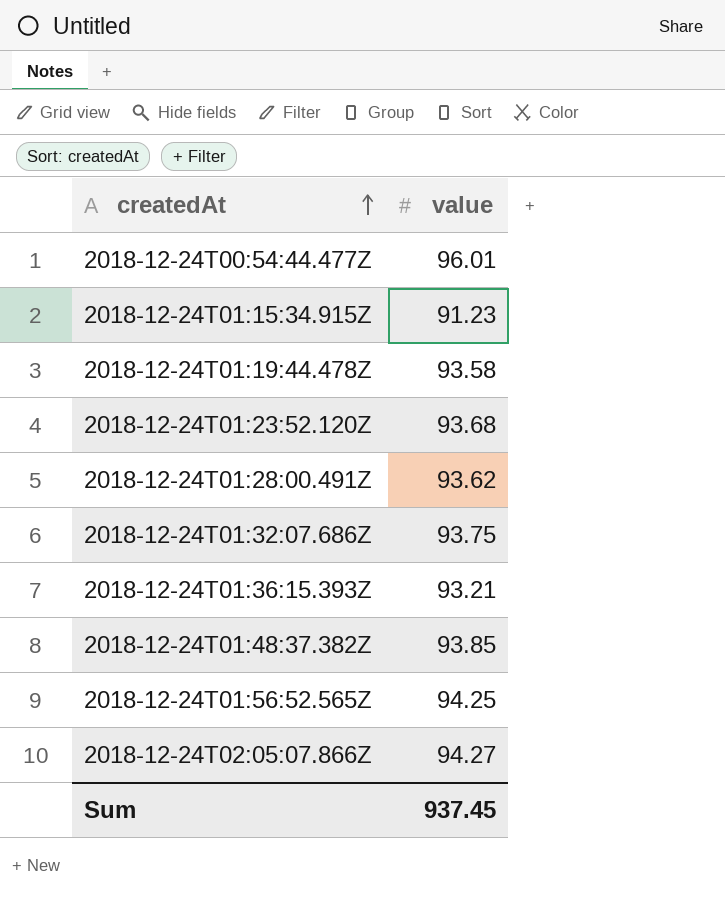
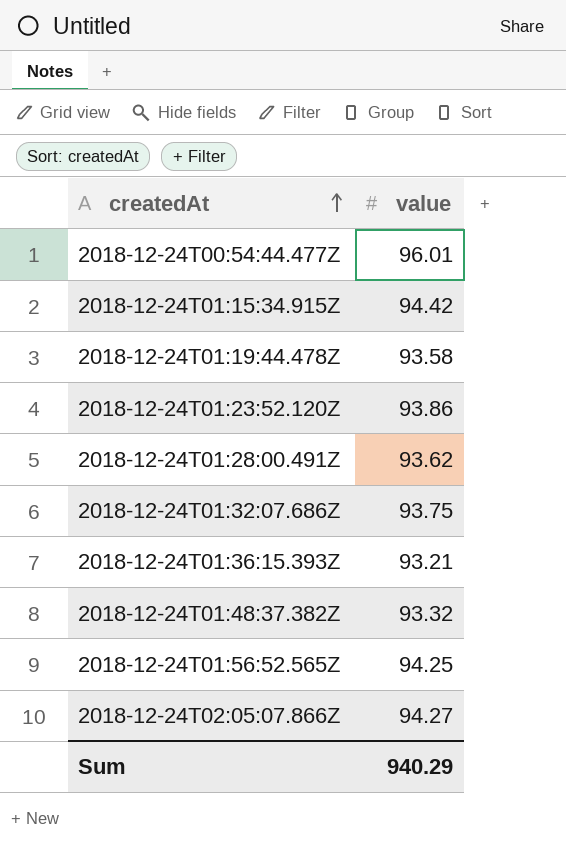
2018-12-24T01:15:34.915Z | value: 91.23 -> 94.42
2018-12-24T01:23:52.120Z | value: 93.68 -> 93.86
2018-12-24T01:48:37.382Z | value: 93.85 -> 93.32
Sum | value: 937.45 -> 940.29

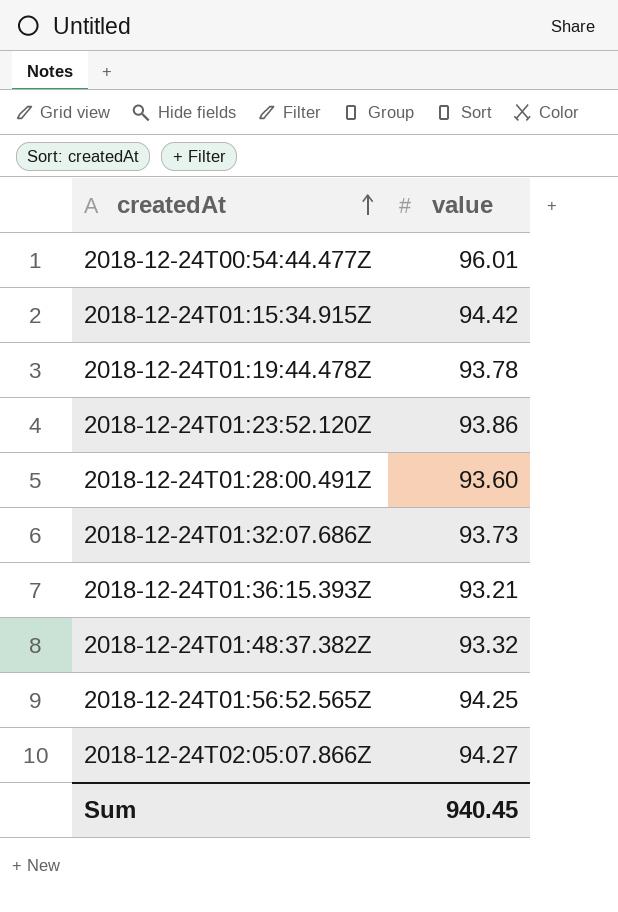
2018-12-24T01:19:44.478Z | value: 93.58 -> 93.78
2018-12-24T01:28:00.491Z | value: 93.62 -> 93.60
2018-12-24T01:32:07.686Z | value: 93.75 -> 93.73
Sum | value: 940.29 -> 940.45

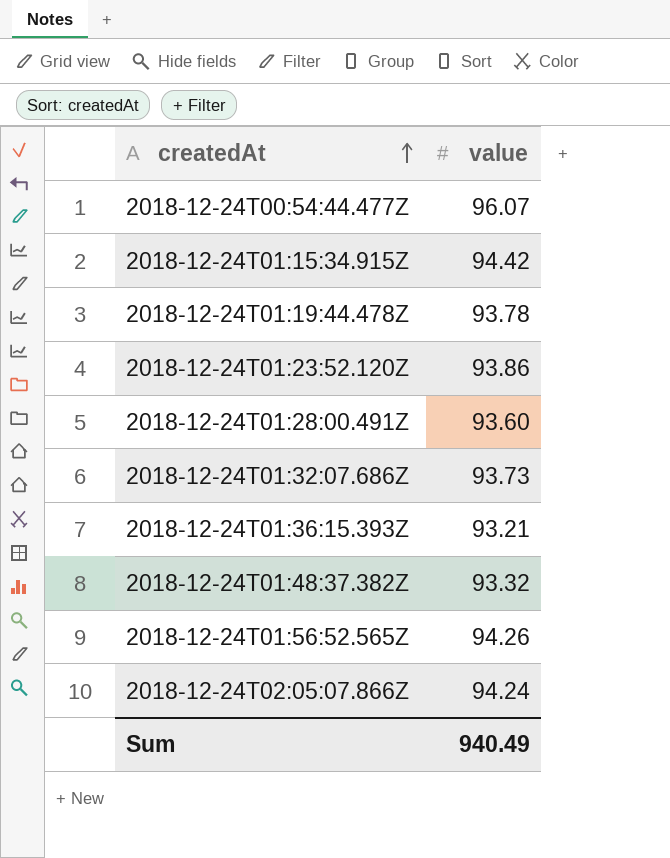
2018-12-24T00:54:44.477Z | value: 96.01 -> 96.07
2018-12-24T01:56:52.565Z | value: 94.25 -> 94.26
2018-12-24T02:05:07.866Z | value: 94.27 -> 94.24
Sum | value: 940.45 -> 940.49

